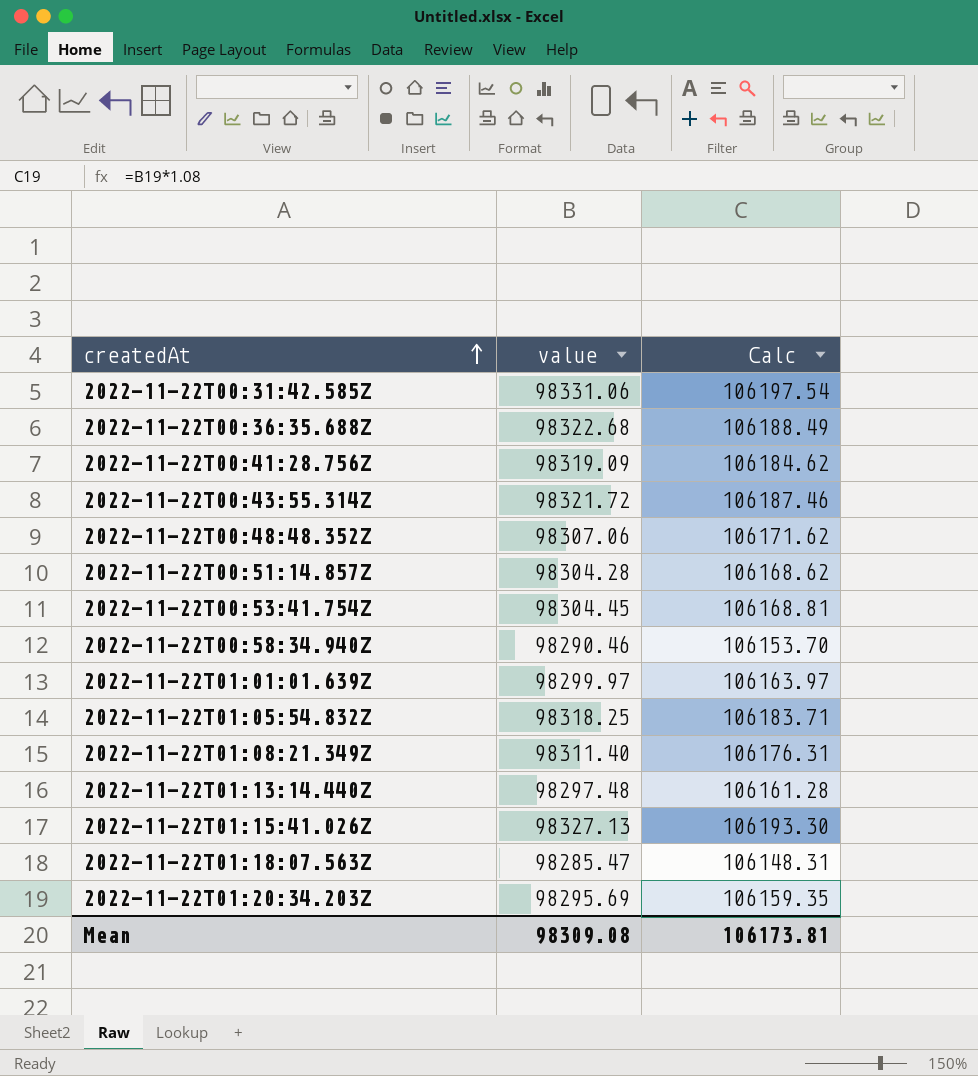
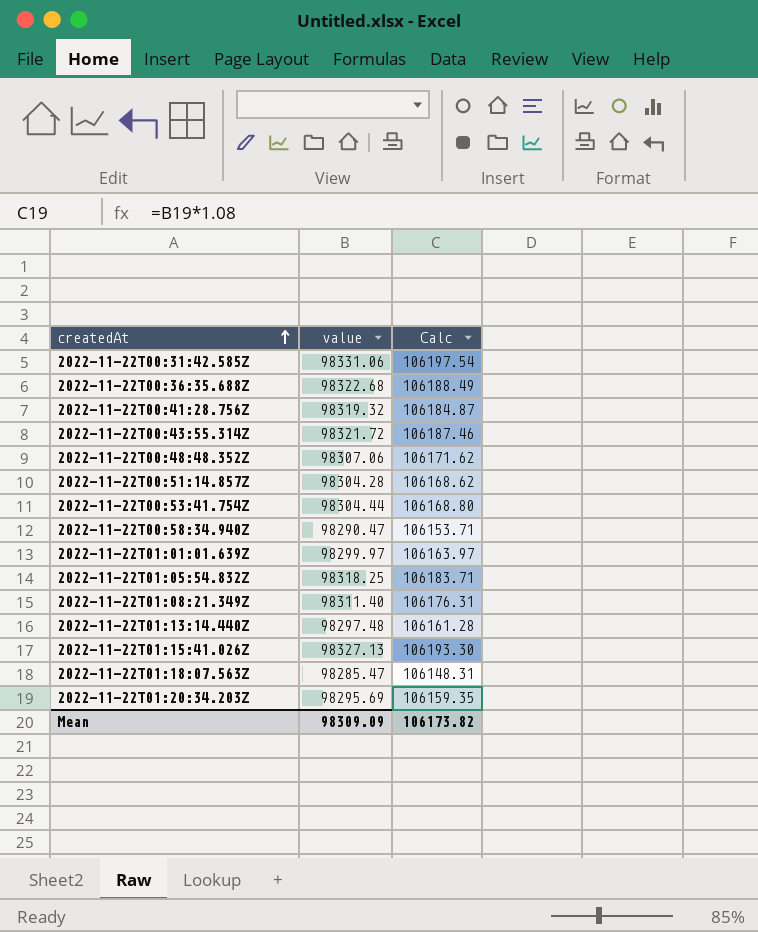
2022-11-22T00:41:28.756Z | value: 98319.09 -> 98319.32
2022-11-22T00:41:28.756Z | Calc: 106184.62 -> 106184.87
2022-11-22T00:53:41.754Z | value: 98304.45 -> 98304.44
2022-11-22T00:53:41.754Z | Calc: 106168.81 -> 106168.80
2022-11-22T00:58:34.940Z | value: 98290.46 -> 98290.47
2022-11-22T00:58:34.940Z | Calc: 106153.70 -> 106153.71
Mean | value: 98309.08 -> 98309.09
Mean | Calc: 106173.81 -> 106173.82

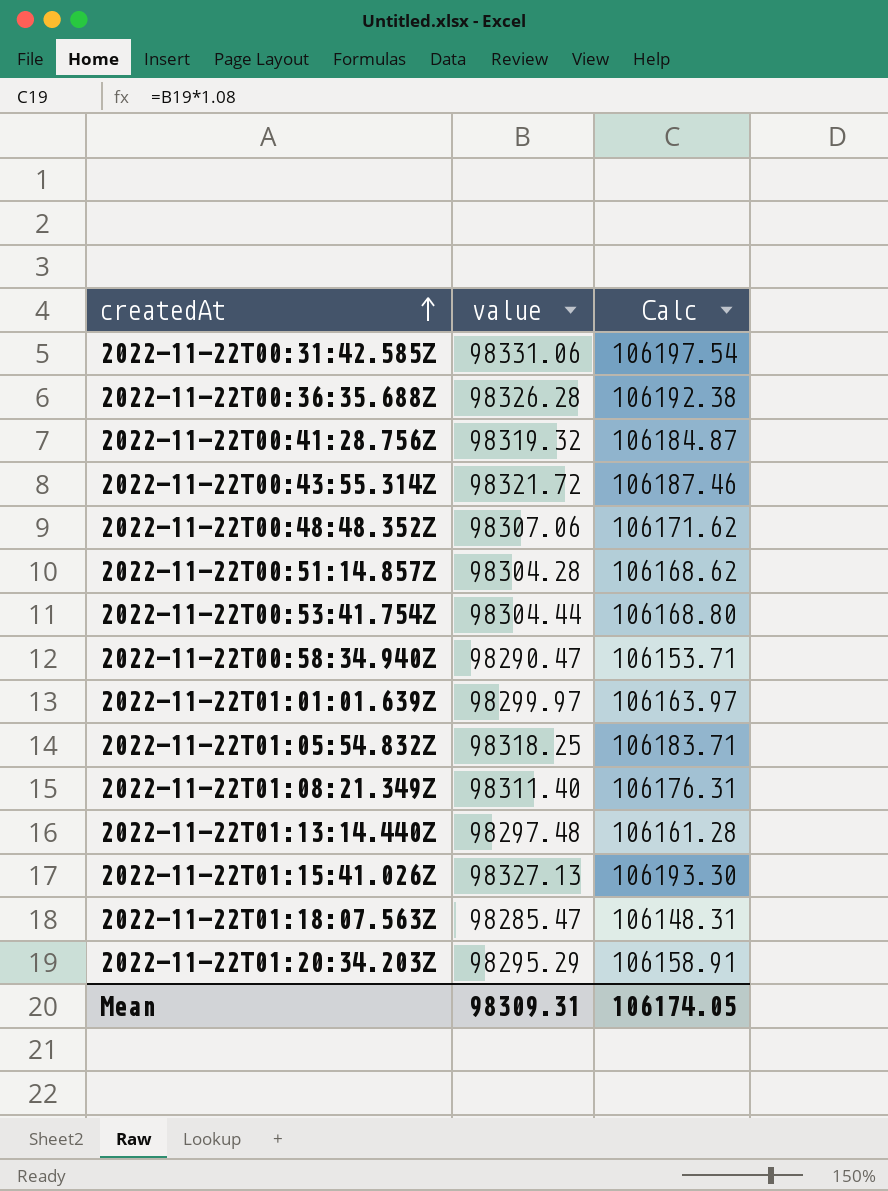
2022-11-22T00:36:35.688Z | value: 98322.68 -> 98326.28
2022-11-22T00:36:35.688Z | Calc: 106188.49 -> 106192.38
2022-11-22T01:20:34.203Z | value: 98295.69 -> 98295.29
2022-11-22T01:20:34.203Z | Calc: 106159.35 -> 106158.91
Mean | value: 98309.09 -> 98309.31
Mean | Calc: 106173.82 -> 106174.05

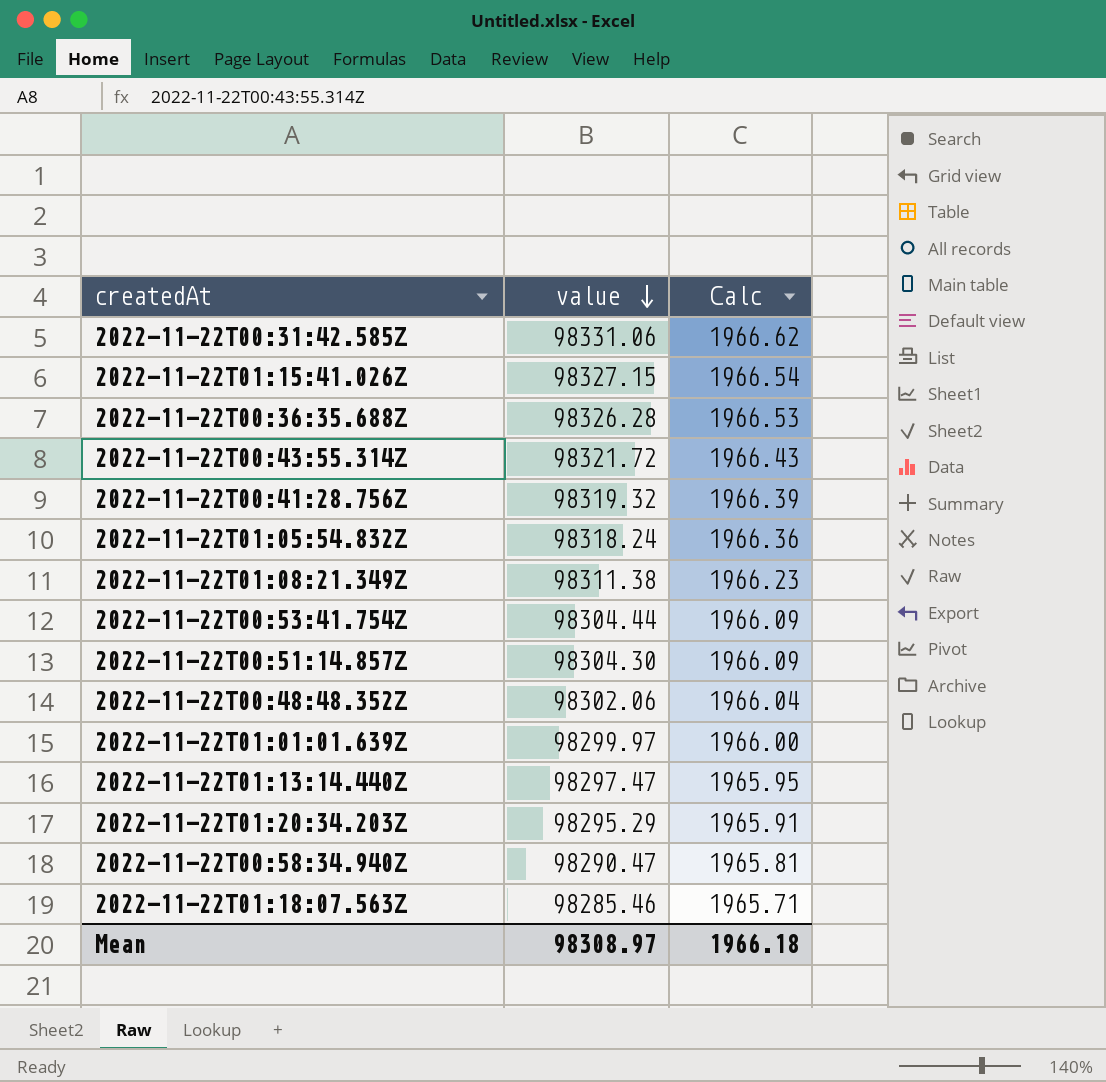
row order: createdAt ascending -> value descending
column Calc | formula: [value] * 1.08 -> [value] * 0.02
2022-11-22T01:15:41.026Z | value: 98327.13 -> 98327.15
2022-11-22T01:05:54.832Z | value: 98318.25 -> 98318.24
2022-11-22T01:08:21.349Z | value: 98311.40 -> 98311.38
2022-11-22T00:51:14.857Z | value: 98304.28 -> 98304.30
2022-11-22T00:48:48.352Z | value: 98307.06 -> 98302.06
2022-11-22T01:13:14.440Z | value: 98297.48 -> 98297.47
2022-11-22T01:18:07.563Z | value: 98285.47 -> 98285.46
Mean | value: 98309.31 -> 98308.97
Mean | Calc: 106174.05 -> 1966.18

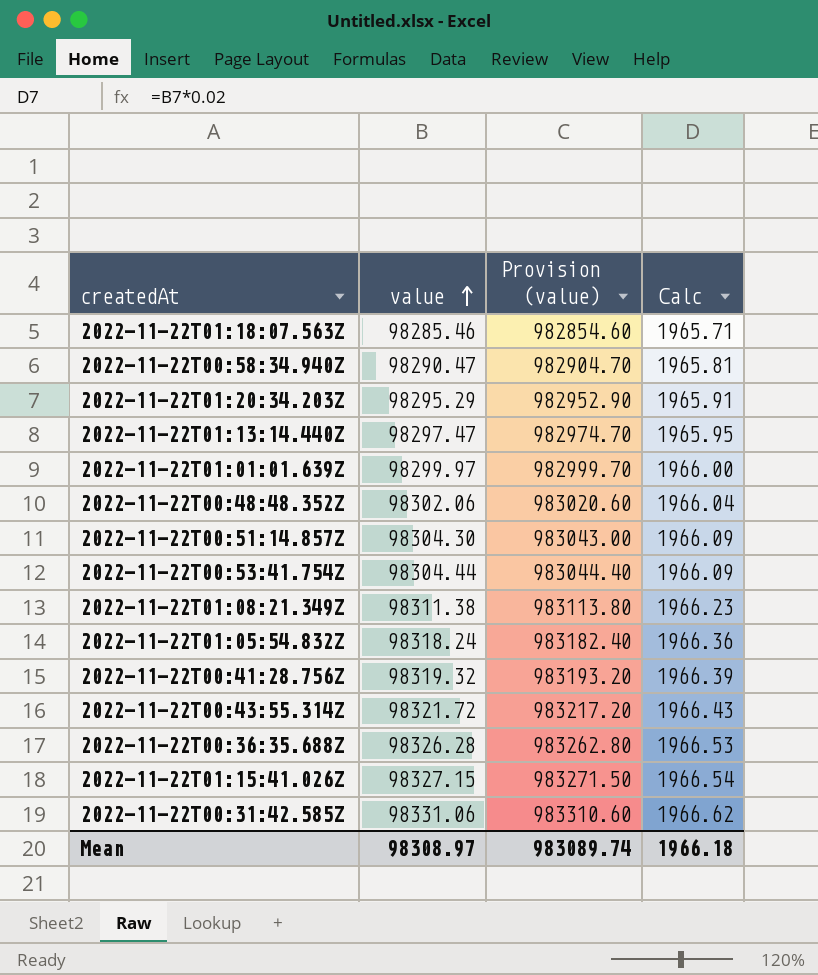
row order: value descending -> value ascending
column Provision (value) | formula: none -> [value] * 10

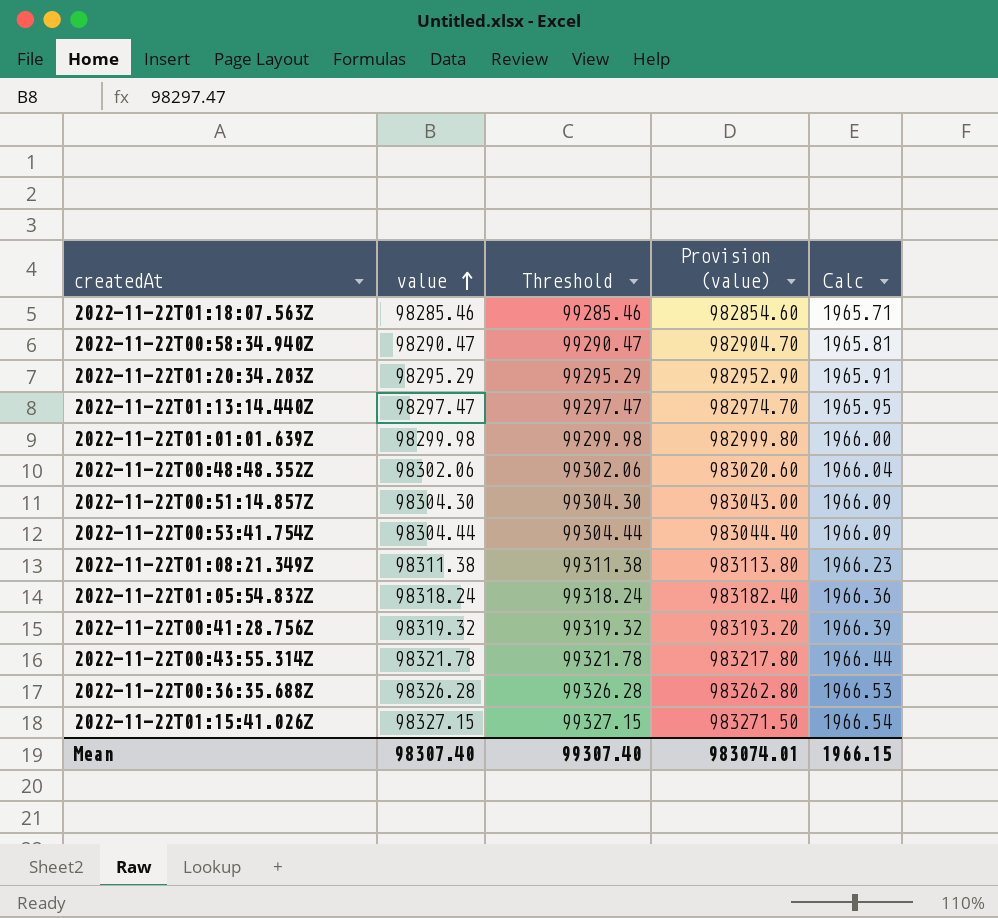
column Threshold | formula: none -> [value] + 1000
row 2022-11-22T00:31:42.585Z: 98331.06 | 983310.60 | 1966.62 -> none
2022-11-22T01:01:01.639Z | value: 98299.97 -> 98299.98
2022-11-22T01:01:01.639Z | Provision (value): 982999.70 -> 982999.80
2022-11-22T00:43:55.314Z | value: 98321.72 -> 98321.78
2022-11-22T00:43:55.314Z | Provision (value): 983217.20 -> 983217.80
2022-11-22T00:43:55.314Z | Calc: 1966.43 -> 1966.44
Mean | value: 98308.97 -> 98307.40
Mean | Provision (value): 983089.74 -> 983074.01
Mean | Calc: 1966.18 -> 1966.15

